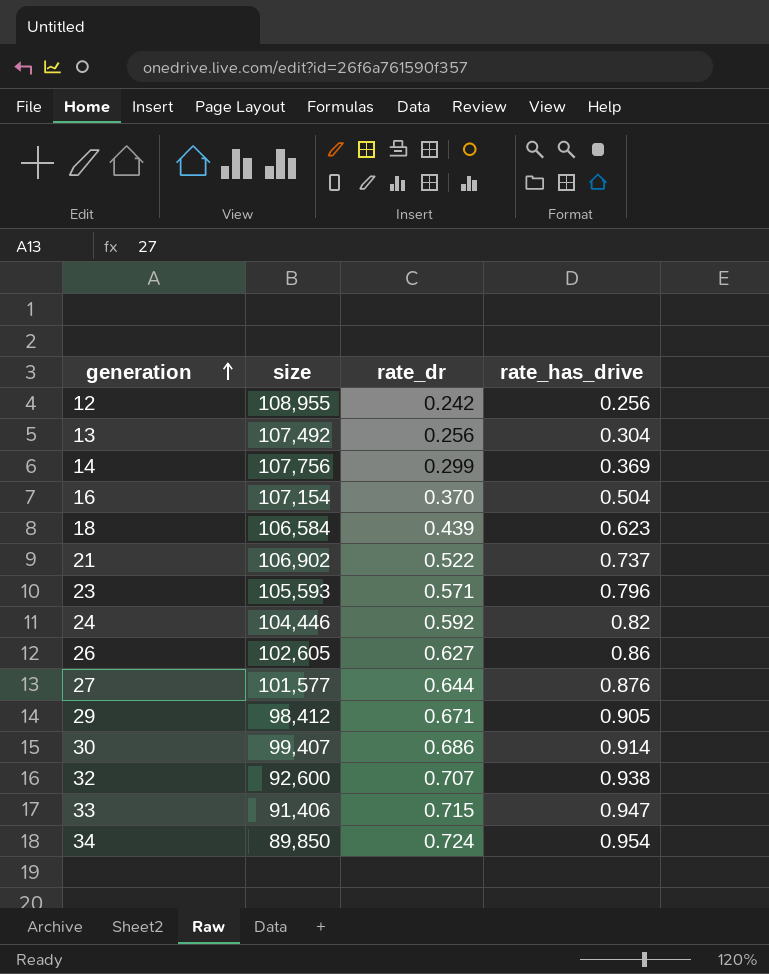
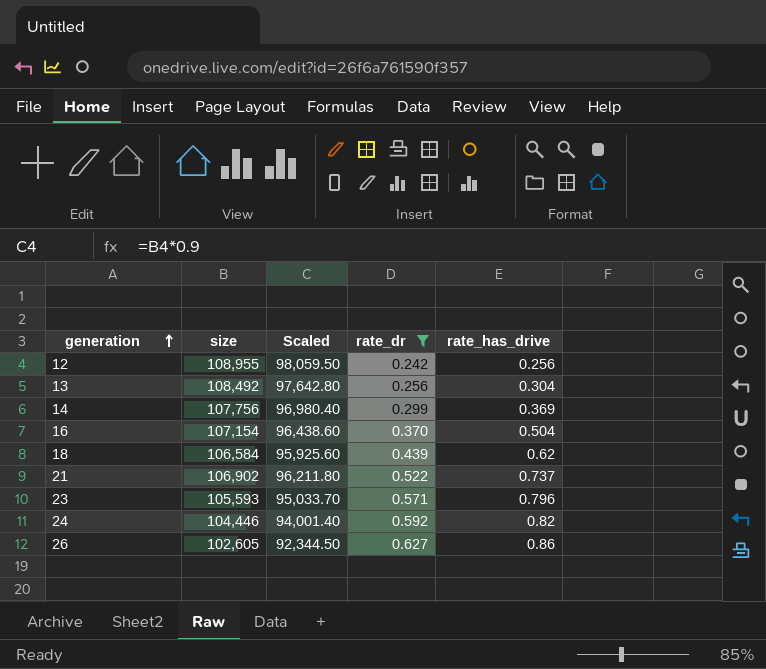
filter: none -> rate_dr <= 0.627
column Scaled | formula: none -> [size] * 0.9
13 | size: 107,492 -> 108,492
18 | rate_has_drive: 0.623 -> 0.62

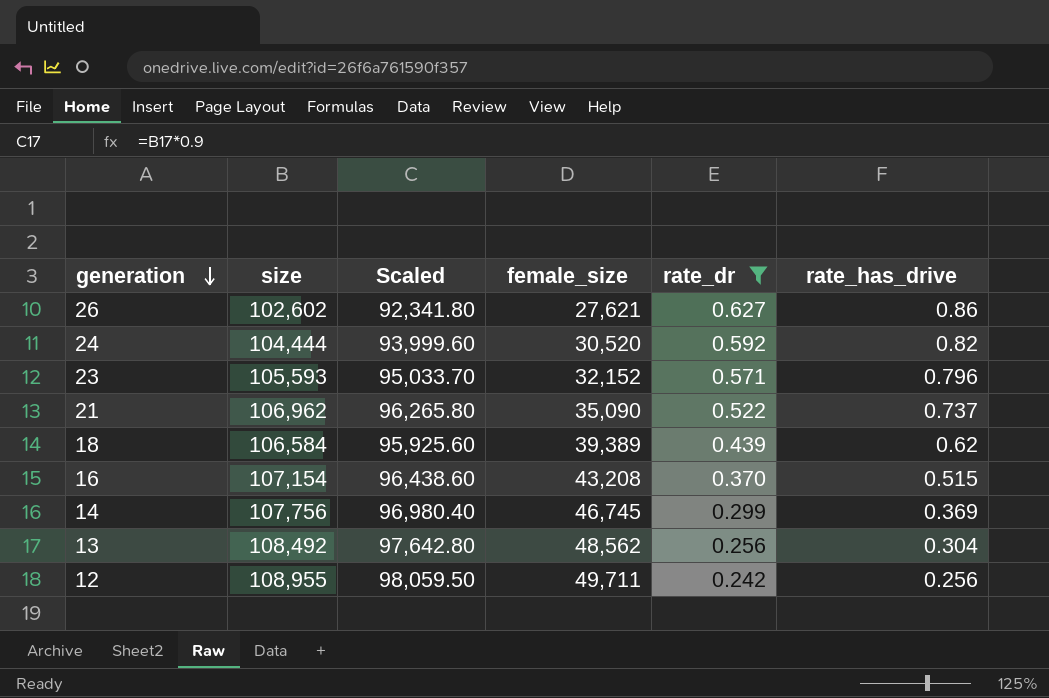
row order: generation ascending -> generation descending
column female_size | position: none -> 4
26 | size: 102,605 -> 102,602
26 | Scaled: 92,344.50 -> 92,341.80
24 | size: 104,446 -> 104,444
24 | Scaled: 94,001.40 -> 93,999.60
21 | size: 106,902 -> 106,962
21 | Scaled: 96,211.80 -> 96,265.80
16 | rate_has_drive: 0.504 -> 0.515

